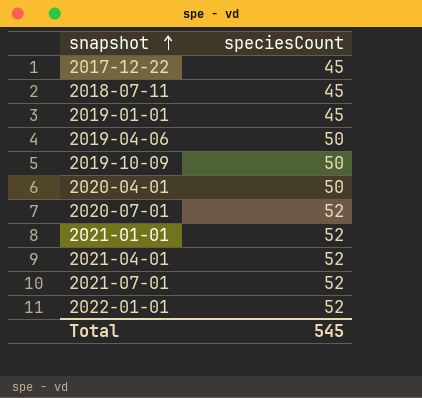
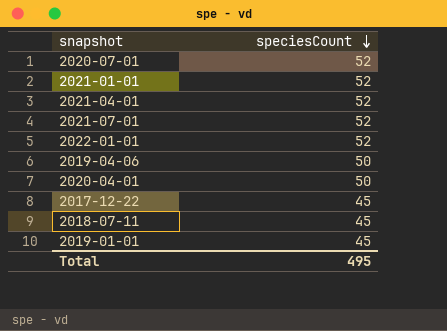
row order: snapshot ascending -> speciesCount descending
row 2019-10-09: 50 -> none
Total | speciesCount: 545 -> 495

